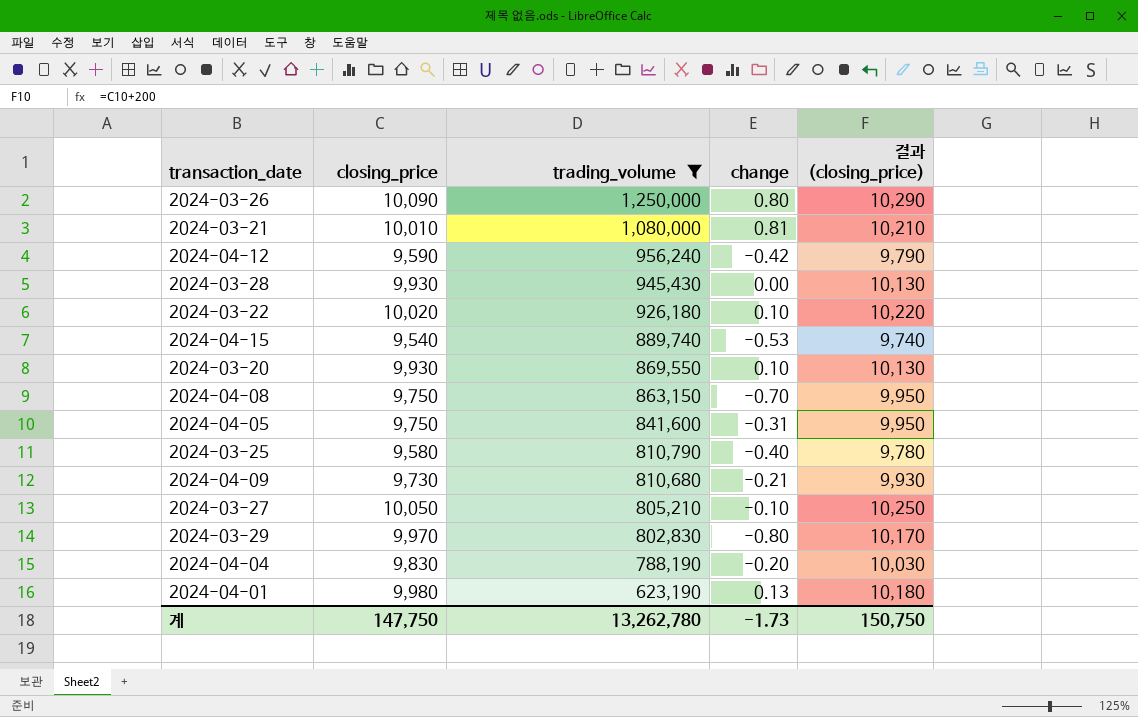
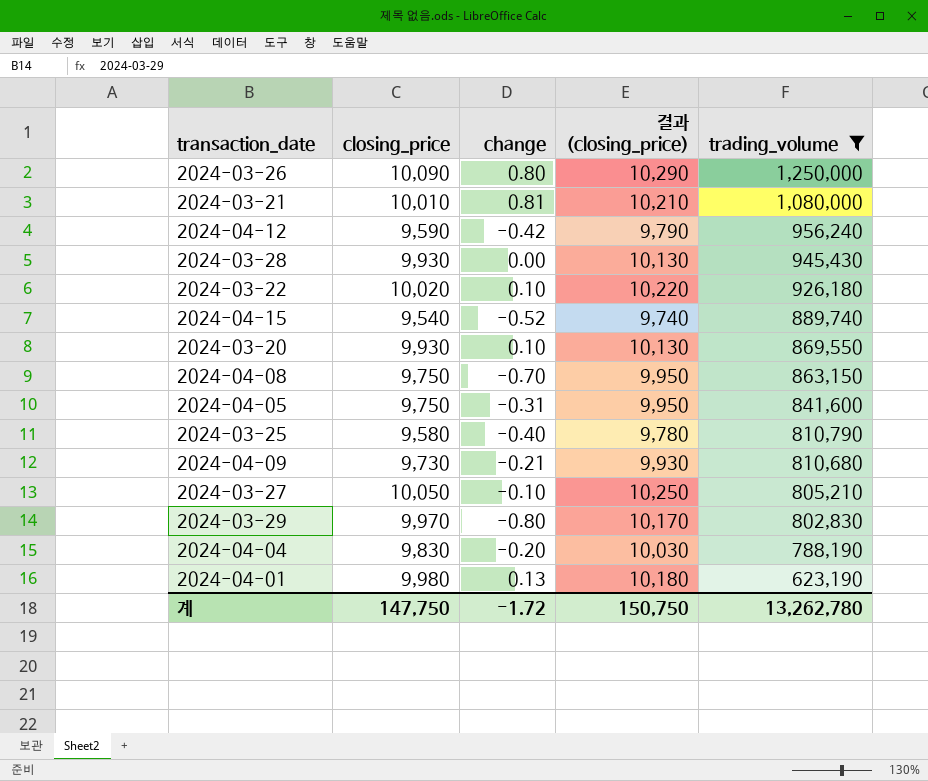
column trading_volume | position: 3 -> 5
2024-04-15 | change: -0.53 -> -0.52
계 | change: -1.73 -> -1.72

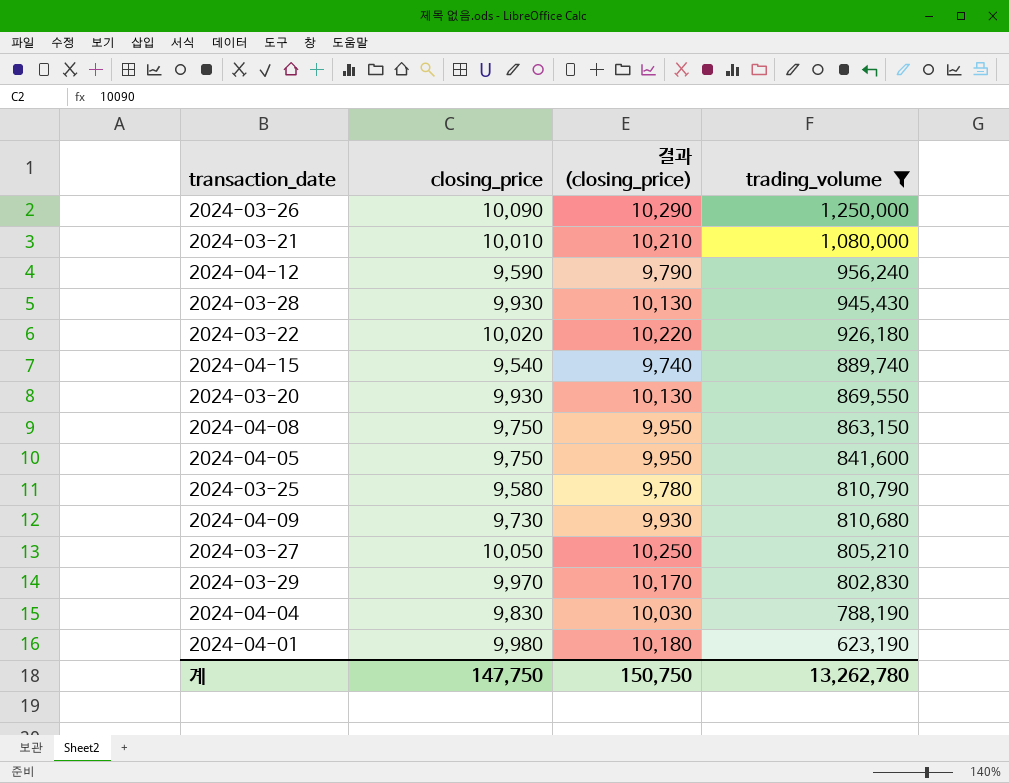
column change | position: 3 -> none

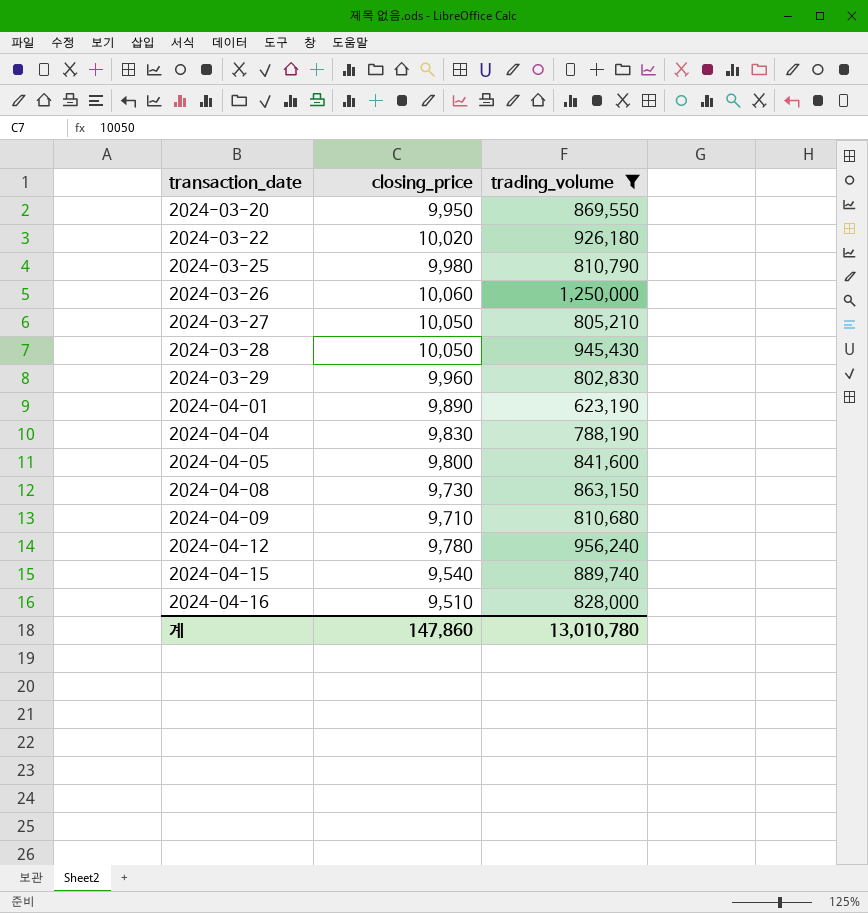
row order: trading_volume descending -> transaction_date ascending
column 결과 (closing_price) | formula: [closing_price] + 200 -> none
row 2024-03-21: 10,010 | 10,210 | 1,080,000 -> none
2024-03-20 | closing_price: 9,930 -> 9,950
2024-03-25 | closing_price: 9,580 -> 9,980
2024-03-26 | closing_price: 10,090 -> 10,060
2024-03-28 | closing_price: 9,930 -> 10,050
2024-03-29 | closing_price: 9,970 -> 9,960
2024-04-01 | closing_price: 9,980 -> 9,890
2024-04-05 | closing_price: 9,750 -> 9,800
2024-04-08 | closing_price: 9,750 -> 9,730
2024-04-09 | closing_price: 9,730 -> 9,710
2024-04-12 | closing_price: 9,590 -> 9,780
row 2024-04-16: none -> 9,510 | 828,000
계 | closing_price: 147,750 -> 147,860
계 | trading_volume: 13,262,780 -> 13,010,780

